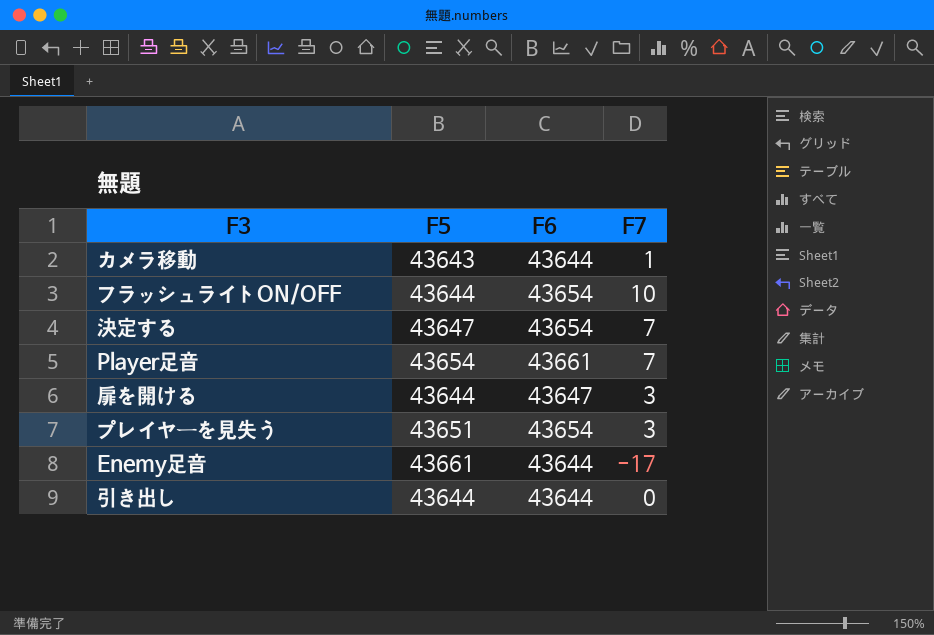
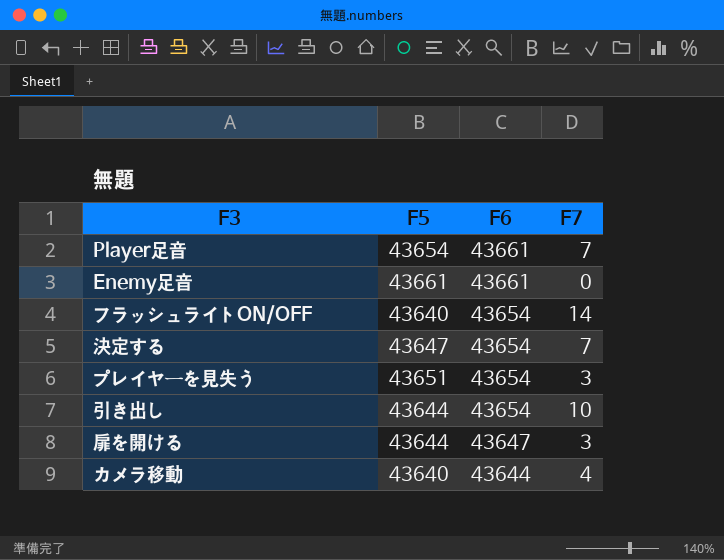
row order: none -> F6 descending
Enemy足音 | F6: 43644 -> 43661
Enemy足音 | F7: -17 -> 0
フラッシュライトON/OFF | F5: 43644 -> 43640
フラッシュライトON/OFF | F7: 10 -> 14
引き出し | F6: 43644 -> 43654
引き出し | F7: 0 -> 10
カメラ移動 | F5: 43643 -> 43640
カメラ移動 | F7: 1 -> 4

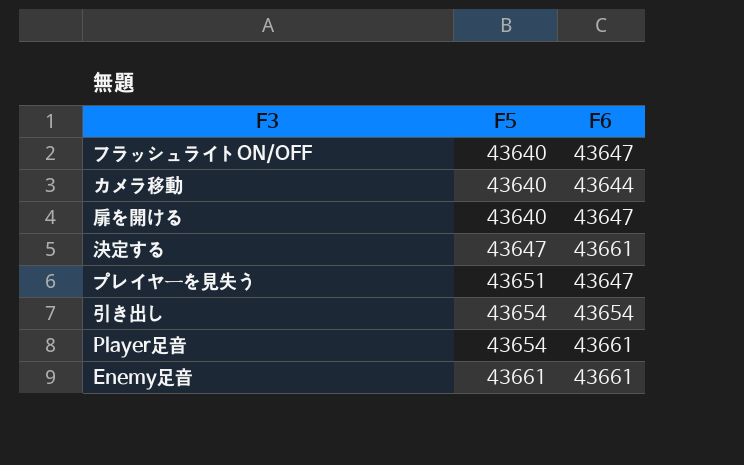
row order: F6 descending -> F5 ascending
column F7 | formula: [F6] - [F5] -> none
フラッシュライトON/OFF | F6: 43654 -> 43647
扉を開ける | F5: 43644 -> 43640
決定する | F6: 43654 -> 43661
プレイヤーを見失う | F6: 43654 -> 43647
引き出し | F5: 43644 -> 43654

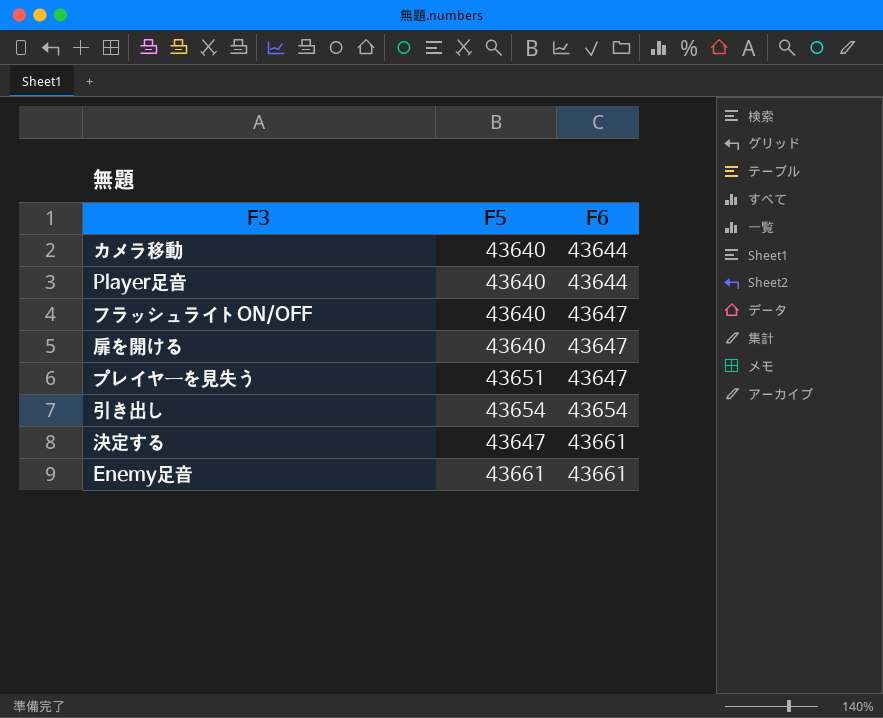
row order: F5 ascending -> F6 ascending
Player足音 | F5: 43654 -> 43640
Player足音 | F6: 43661 -> 43644

